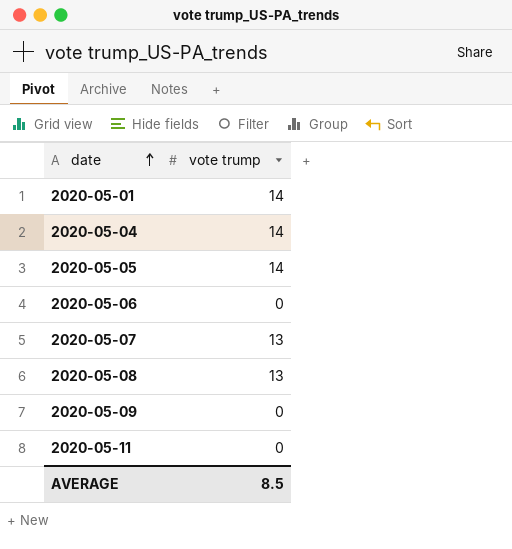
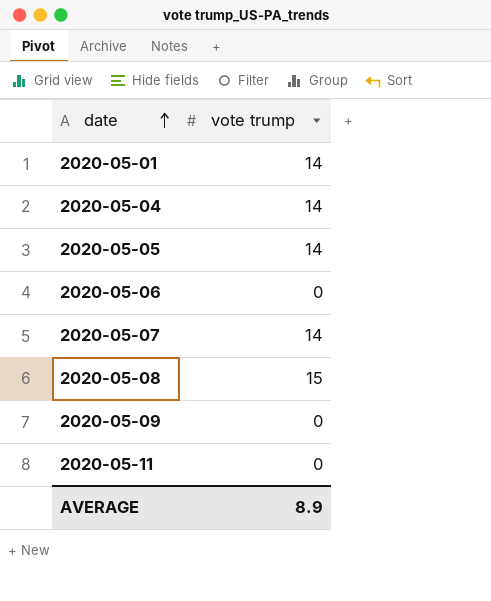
2020-05-07 | vote trump: 13 -> 14
2020-05-08 | vote trump: 13 -> 15
AVERAGE | vote trump: 8.5 -> 8.9

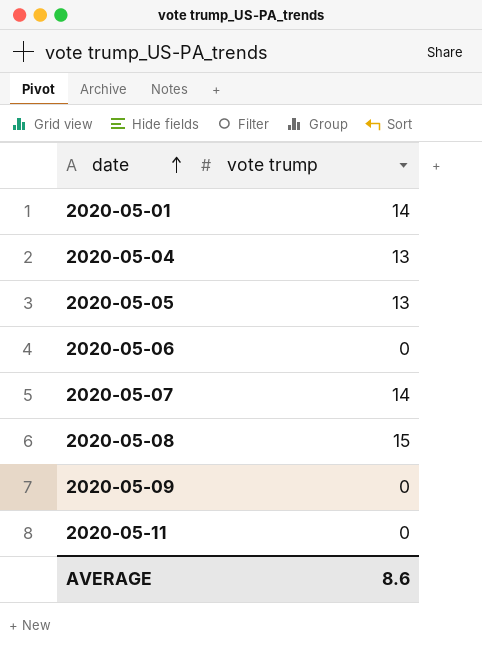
2020-05-04 | vote trump: 14 -> 13
2020-05-05 | vote trump: 14 -> 13
AVERAGE | vote trump: 8.9 -> 8.6

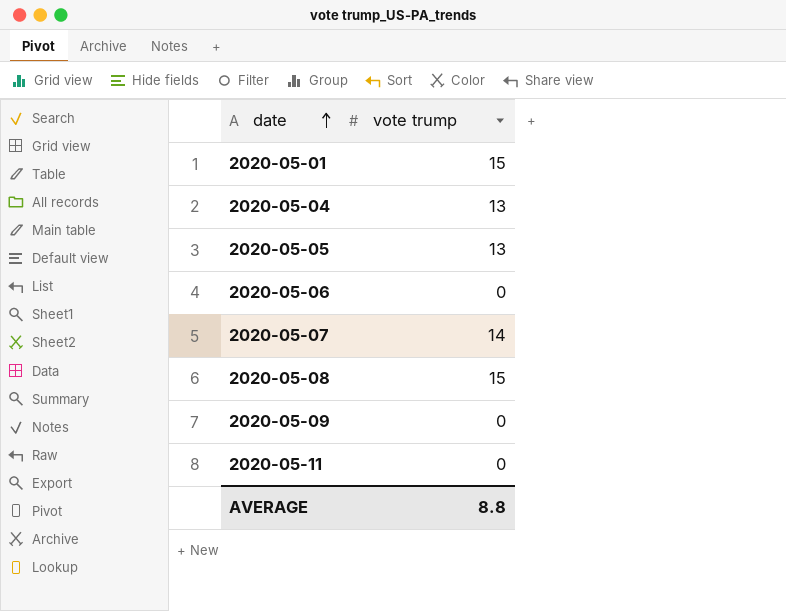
2020-05-01 | vote trump: 14 -> 15
AVERAGE | vote trump: 8.6 -> 8.8

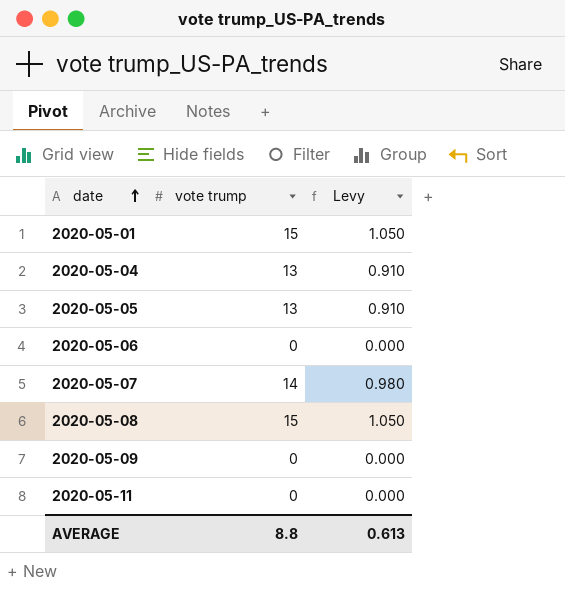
column Levy | formula: none -> [vote trump] * 0.07

